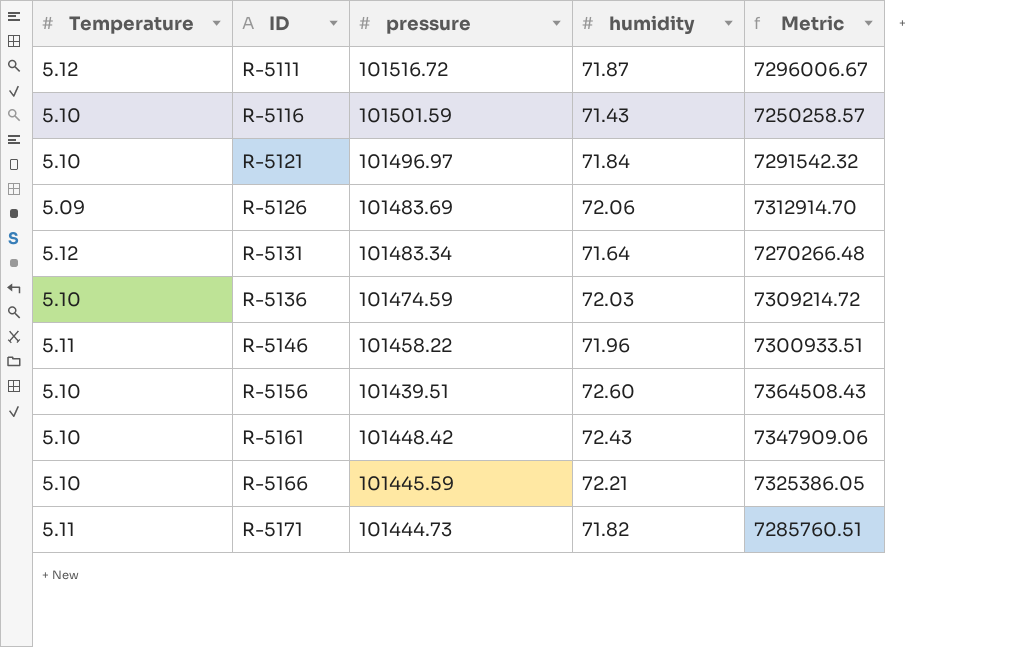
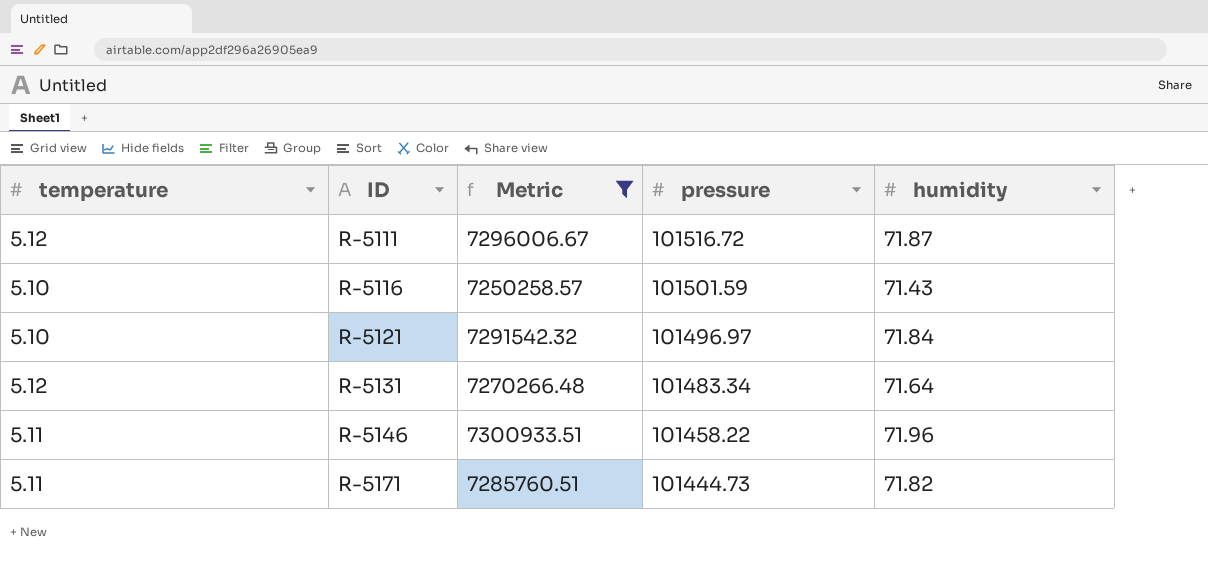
filter: none -> Metric <= 7300933.51
column name: Temperature -> temperature
column Metric | position: 5 -> 3

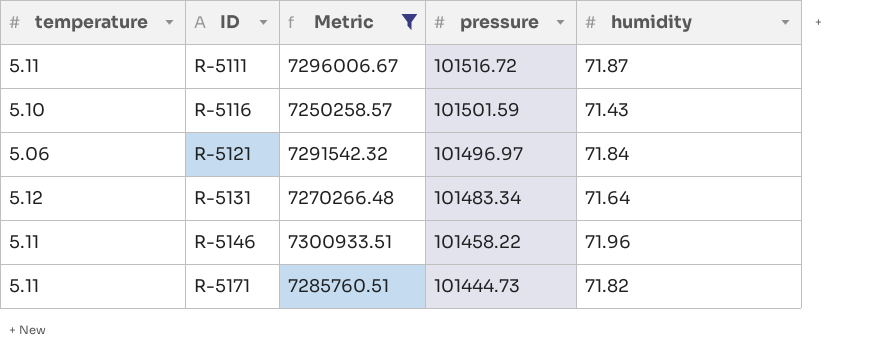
R-5111 | temperature: 5.12 -> 5.11
R-5121 | temperature: 5.10 -> 5.06

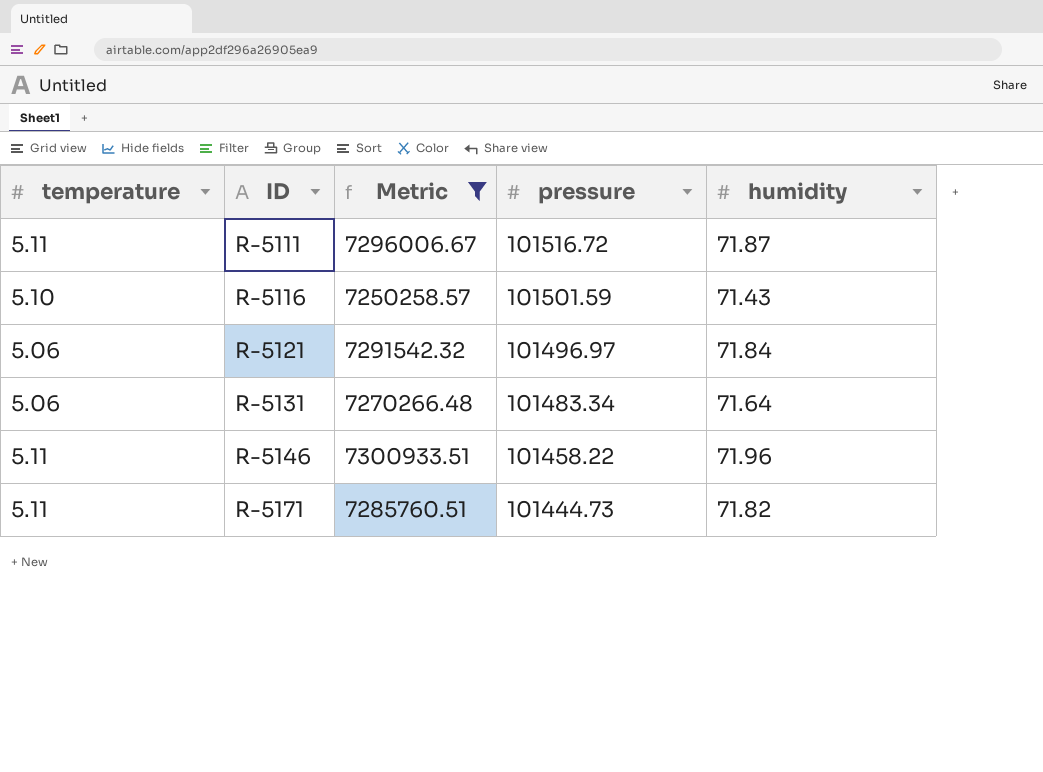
R-5131 | temperature: 5.12 -> 5.06

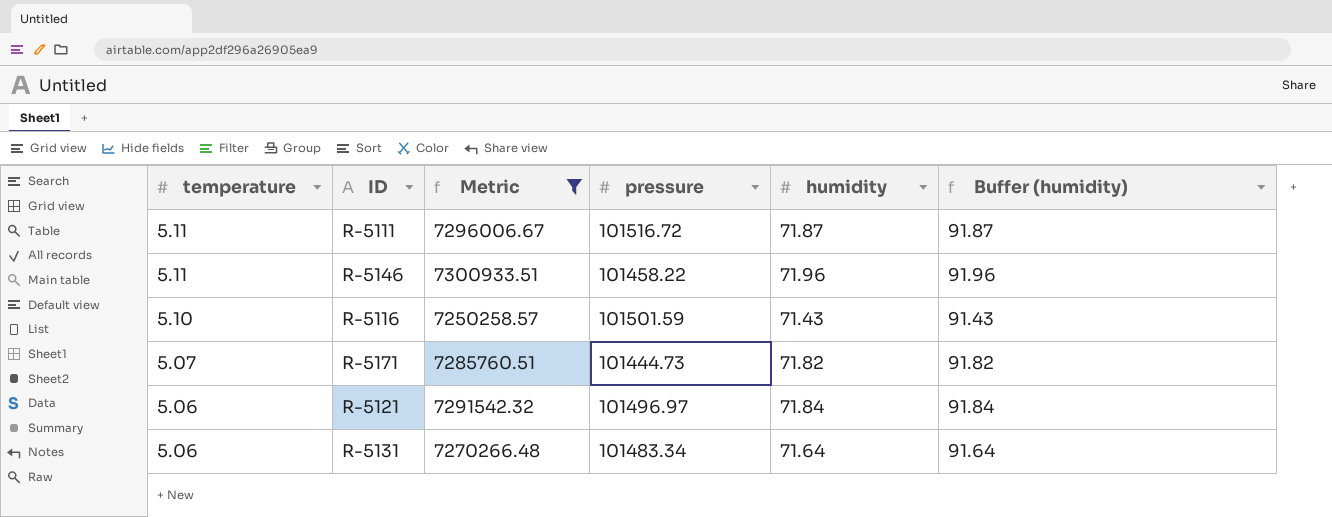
row order: ID ascending -> temperature descending
column Buffer (humidity) | formula: none -> [humidity] + 20
R-5171 | temperature: 5.11 -> 5.07

